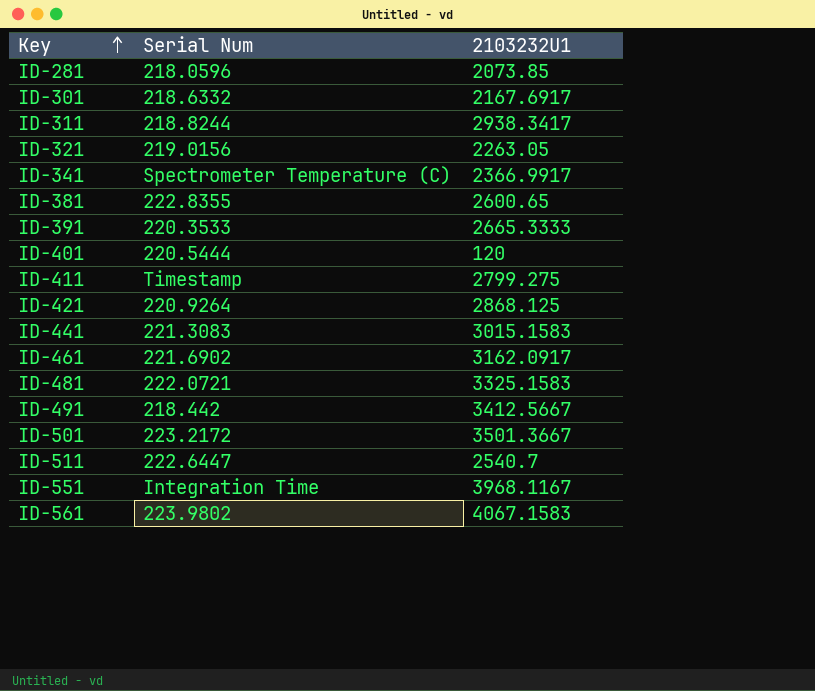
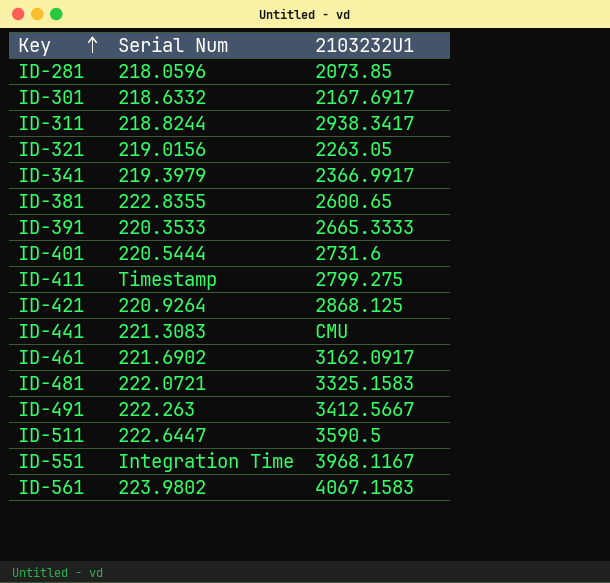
row ID-501: 223.2172 | 3501.3667 -> none
ID-341 | Serial Num: Spectrometer Temperature (C) -> 219.3979
ID-401 | 2103232U1: 120 -> 2731.6
ID-441 | 2103232U1: 3015.1583 -> CMU
ID-491 | Serial Num: 218.442 -> 222.263
ID-511 | 2103232U1: 2540.7 -> 3590.5

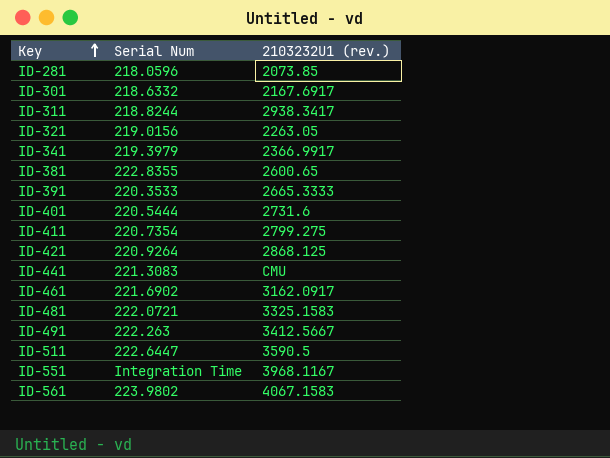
column name: 2103232U1 -> 2103232U1 (rev.)
ID-411 | Serial Num: Timestamp -> 220.7354

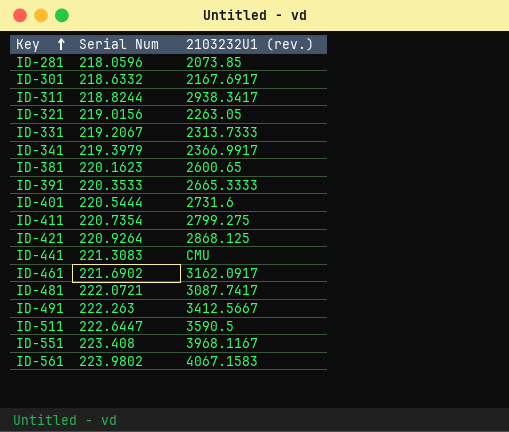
row ID-331: none -> 219.2067 | 2313.7333
ID-381 | Serial Num: 222.8355 -> 220.1623
ID-481 | 2103232U1 (rev.): 3325.1583 -> 3087.7417
ID-551 | Serial Num: Integration Time -> 223.408

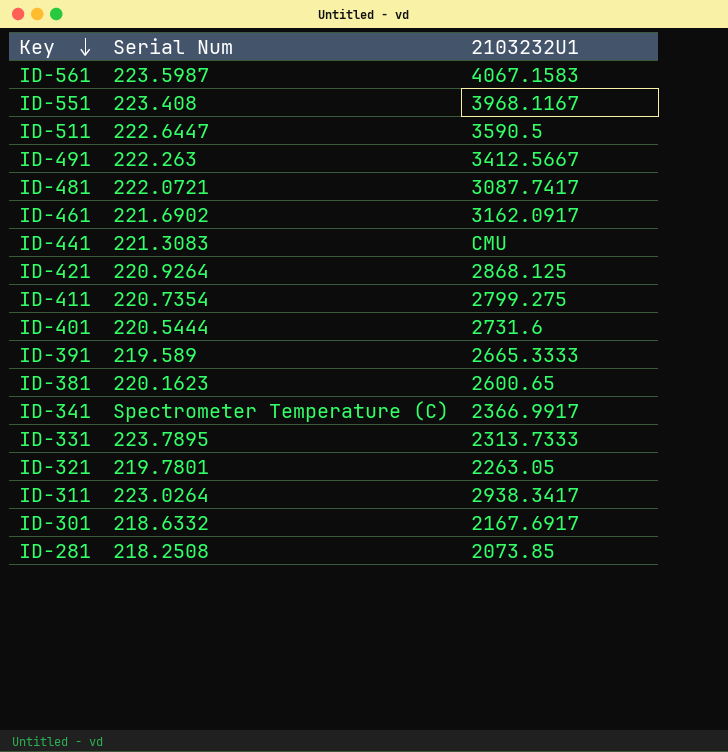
row order: Key ascending -> Key descending
column name: 2103232U1 (rev.) -> 2103232U1
ID-561 | Serial Num: 223.9802 -> 223.5987
ID-391 | Serial Num: 220.3533 -> 219.589
ID-341 | Serial Num: 219.3979 -> Spectrometer Temperature (C)
ID-331 | Serial Num: 219.2067 -> 223.7895
ID-321 | Serial Num: 219.0156 -> 219.7801
ID-311 | Serial Num: 218.8244 -> 223.0264
ID-281 | Serial Num: 218.0596 -> 218.2508

